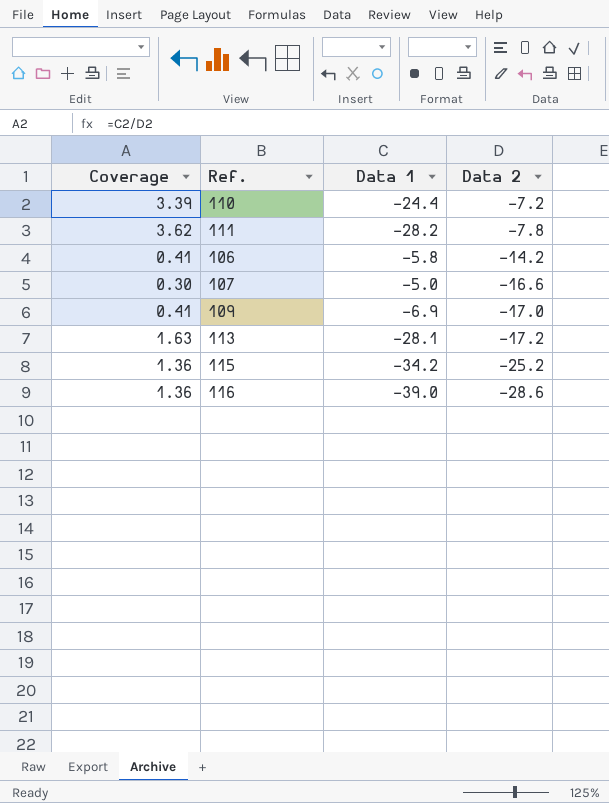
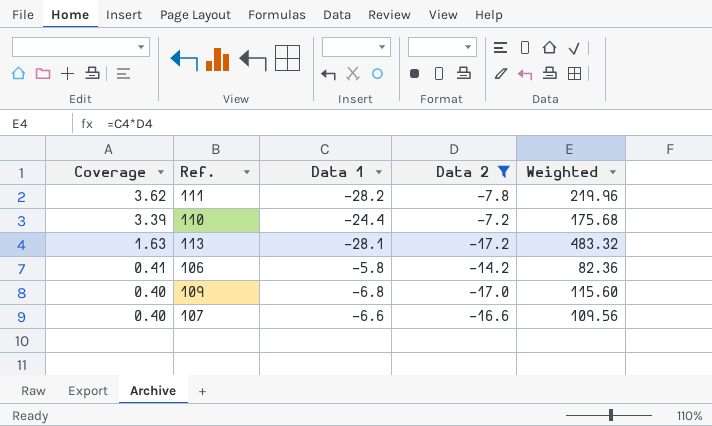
filter: none -> Data 2 >= -17.2
row order: Data 2 descending -> Coverage descending
column Weighted | formula: none -> [Data 1] * [Data 2]
109 | Coverage: 0.41 -> 0.40
109 | Data 1: -6.9 -> -6.8
107 | Coverage: 0.30 -> 0.40
107 | Data 1: -5.0 -> -6.6

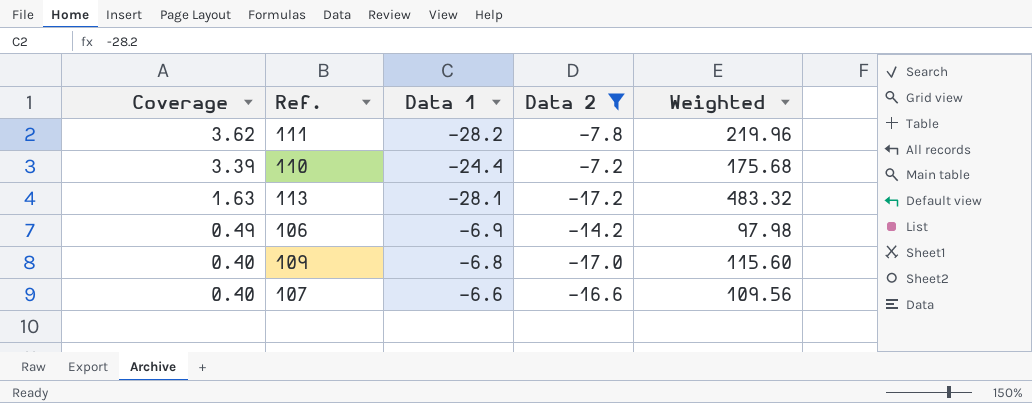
106 | Coverage: 0.41 -> 0.49
106 | Data 1: -5.8 -> -6.9
106 | Weighted: 82.36 -> 97.98

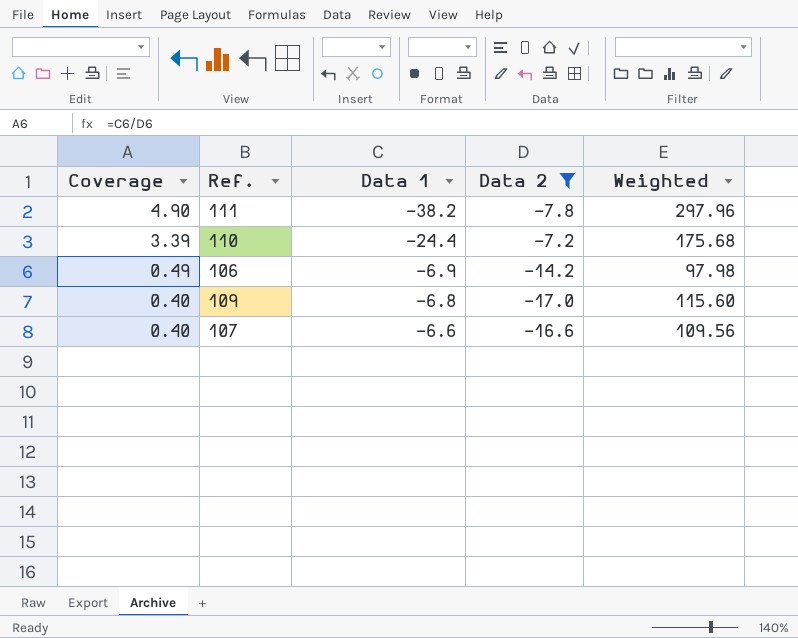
row 113: 1.63 | -28.1 | -17.2 | 483.32 -> none
111 | Coverage: 3.62 -> 4.90
111 | Data 1: -28.2 -> -38.2
111 | Weighted: 219.96 -> 297.96

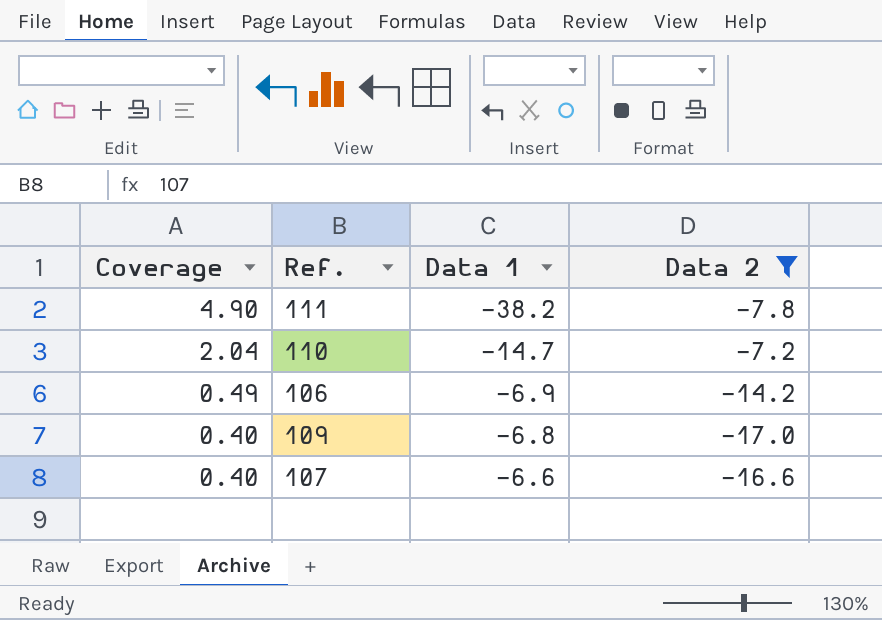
column Weighted | formula: [Data 1] * [Data 2] -> none
110 | Coverage: 3.39 -> 2.04
110 | Data 1: -24.4 -> -14.7

